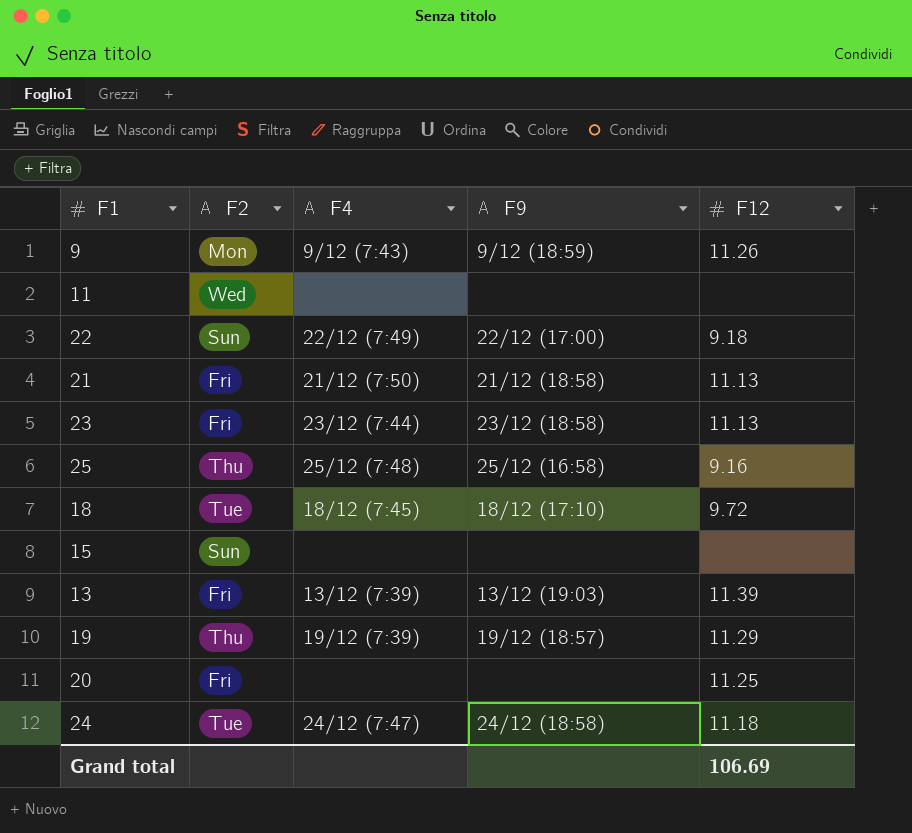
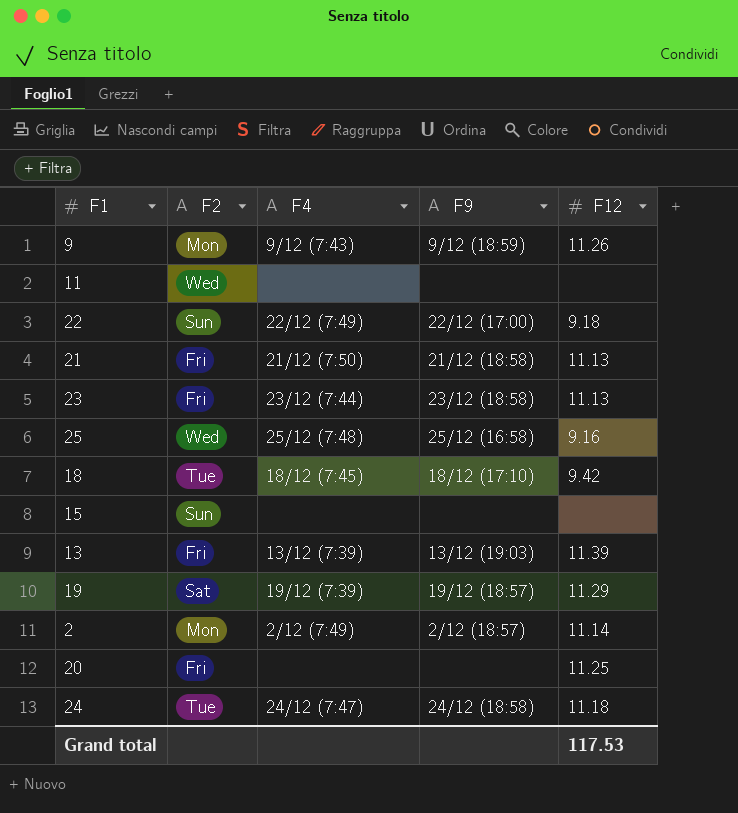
25 | F2: Thu -> Wed
18 | F12: 9.72 -> 9.42
19 | F2: Thu -> Sat
row 2: none -> Mon | 2/12 (7:49) | 2/12 (18:57) | 11.14
Grand total | F12: 106.69 -> 117.53

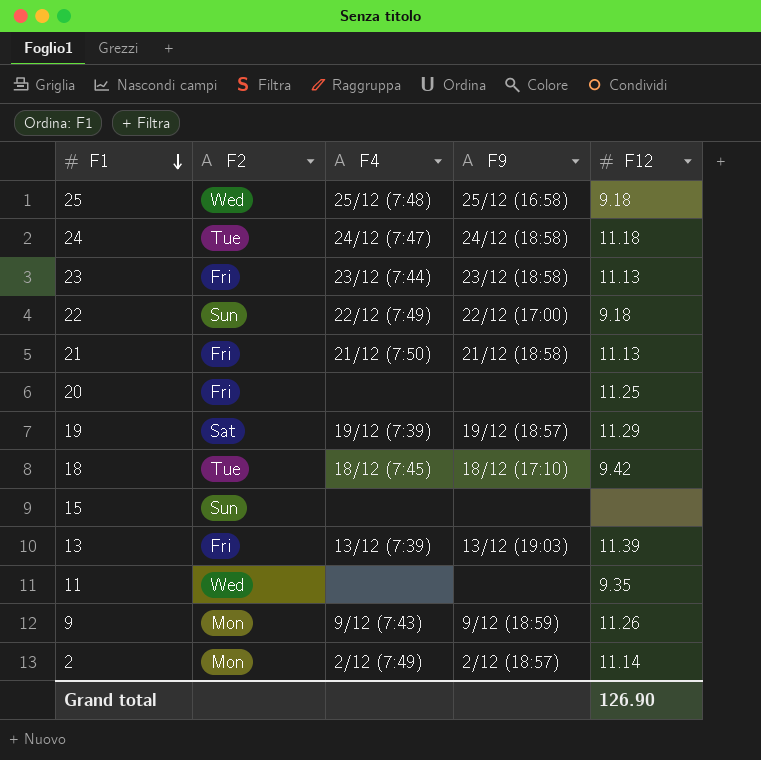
row order: none -> F1 descending
25 | F12: 9.16 -> 9.18
11 | F12: none -> 9.35
Grand total | F12: 117.53 -> 126.90

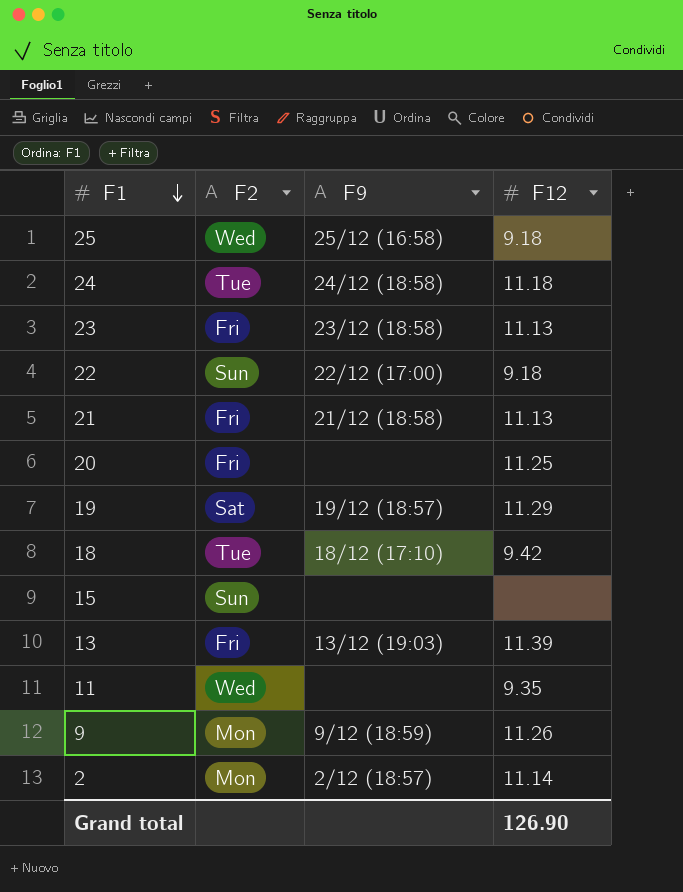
column F4 | position: 3 -> none

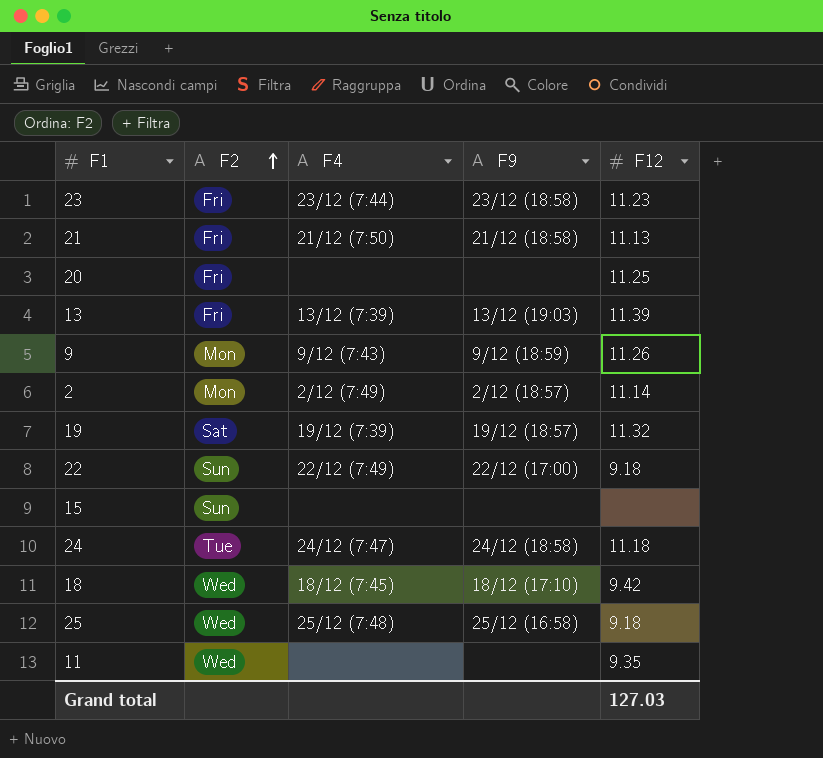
row order: F1 descending -> F2 ascending
column F4 | position: none -> 3
23 | F12: 11.13 -> 11.23
19 | F12: 11.29 -> 11.32
18 | F2: Tue -> Wed
Grand total | F12: 126.90 -> 127.03

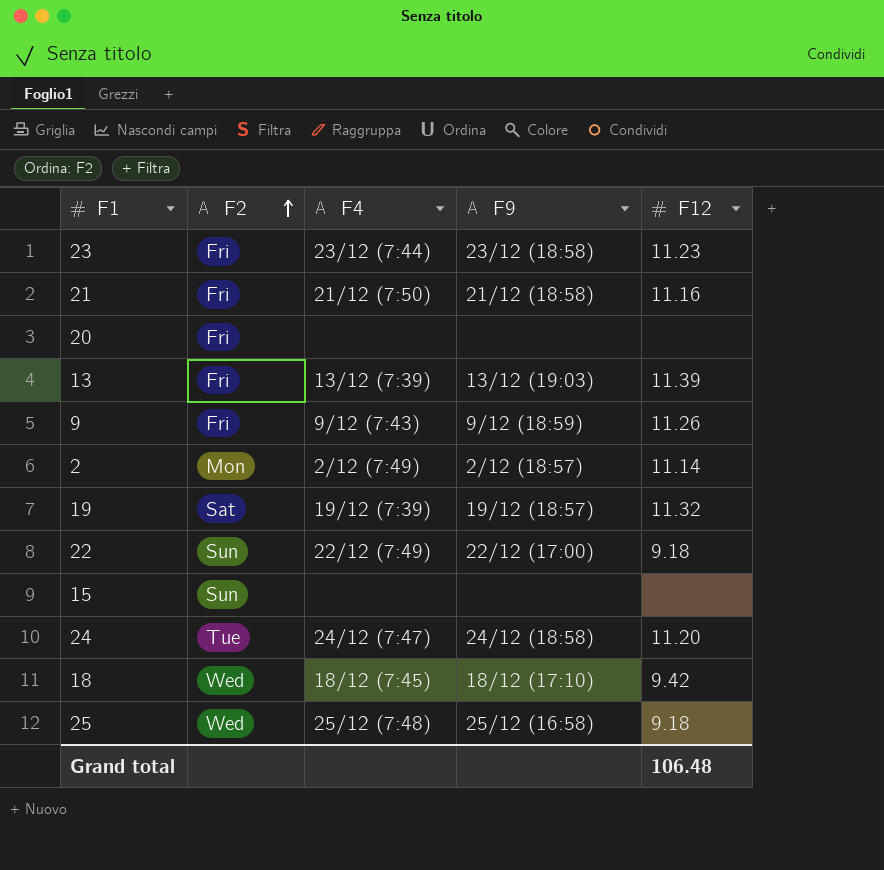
row 11: Wed | none | none | 9.35 -> none
21 | F12: 11.13 -> 11.16
20 | F12: 11.25 -> none
9 | F2: Mon -> Fri
24 | F12: 11.18 -> 11.20
Grand total | F12: 127.03 -> 106.48

